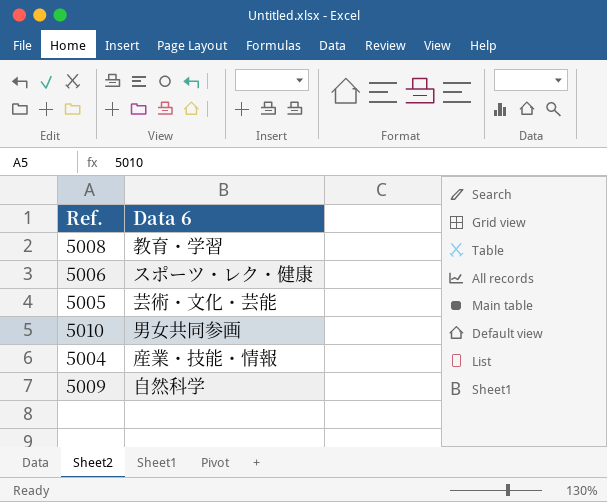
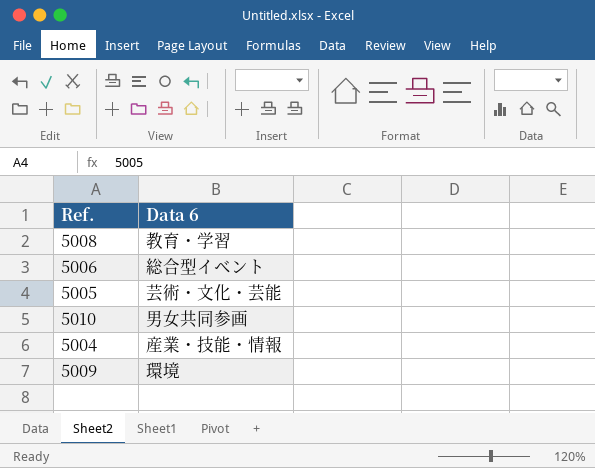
5006 | Data 6: スポーツ・レク・健康 -> 総合型イベント
5009 | Data 6: 自然科学 -> 環境

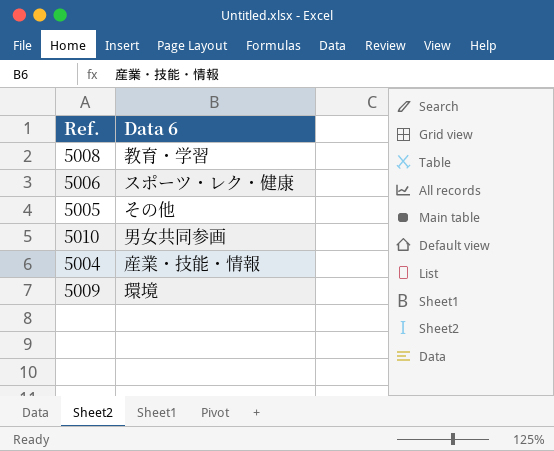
5006 | Data 6: 総合型イベント -> スポーツ・レク・健康
5005 | Data 6: 芸術・文化・芸能 -> その他

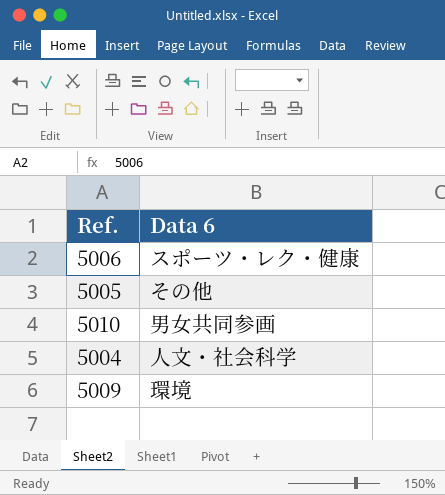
row 5008: 教育・学習 -> none
5004 | Data 6: 産業・技能・情報 -> 人文・社会科学

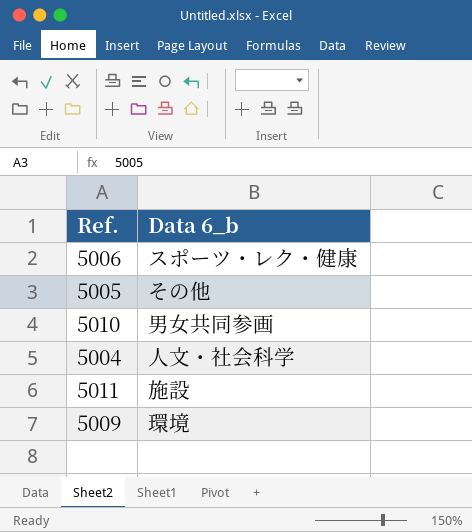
column name: Data 6 -> Data 6_b
row 5011: none -> 施設

